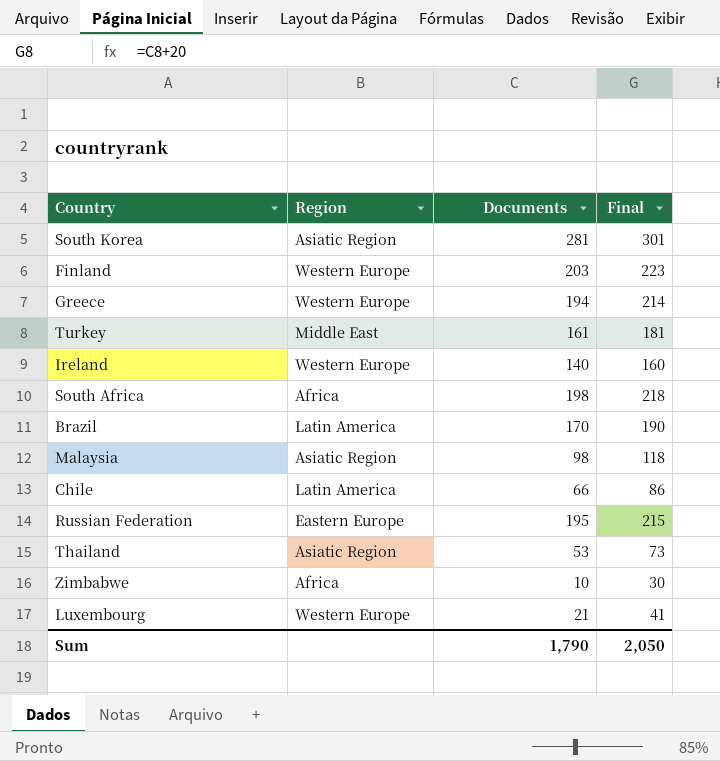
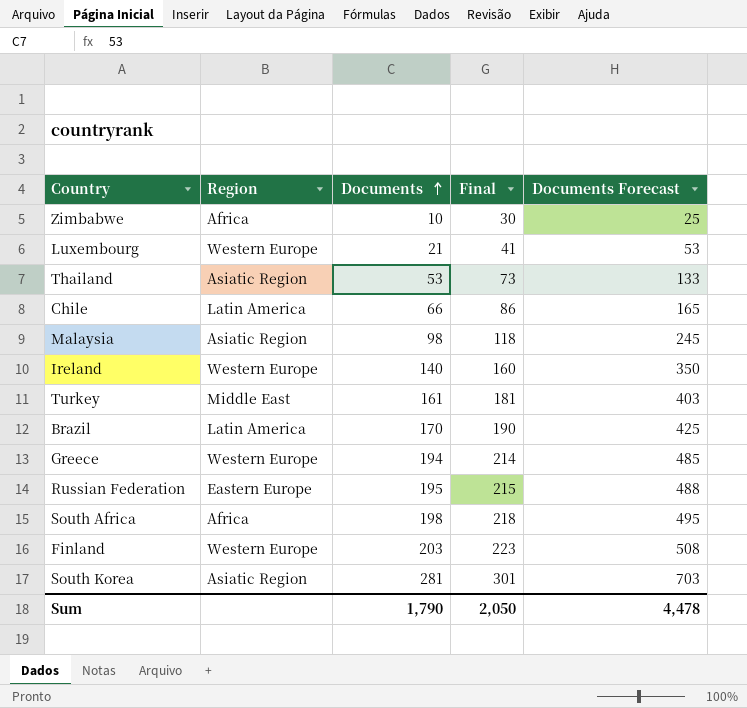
row order: none -> Documents ascending
column Documents Forecast | formula: none -> [Documents] * 2.5

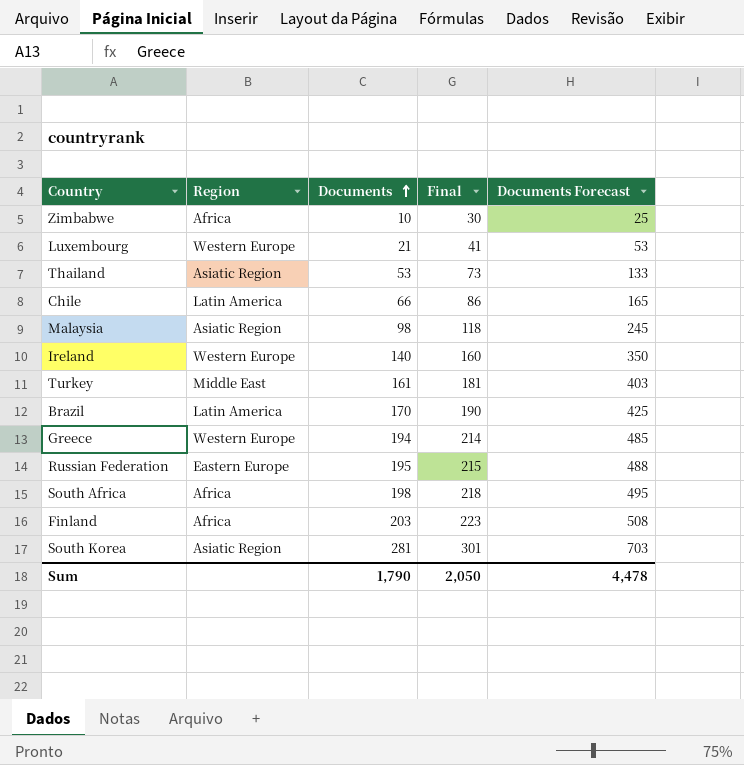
Finland | Region: Western Europe -> Africa

